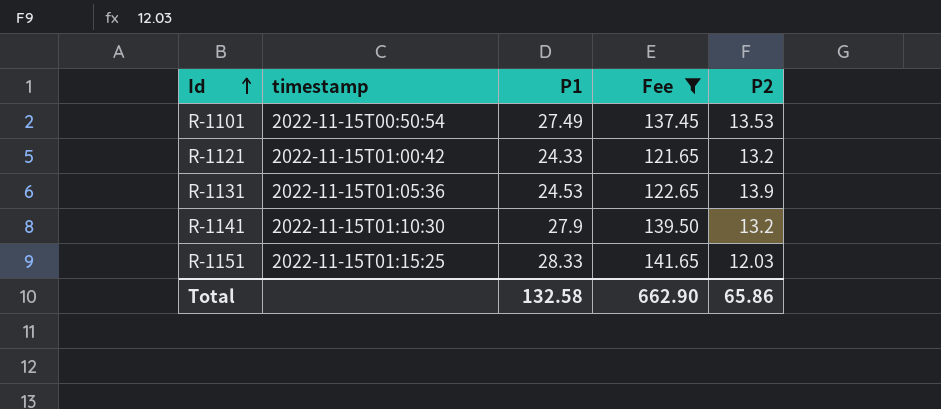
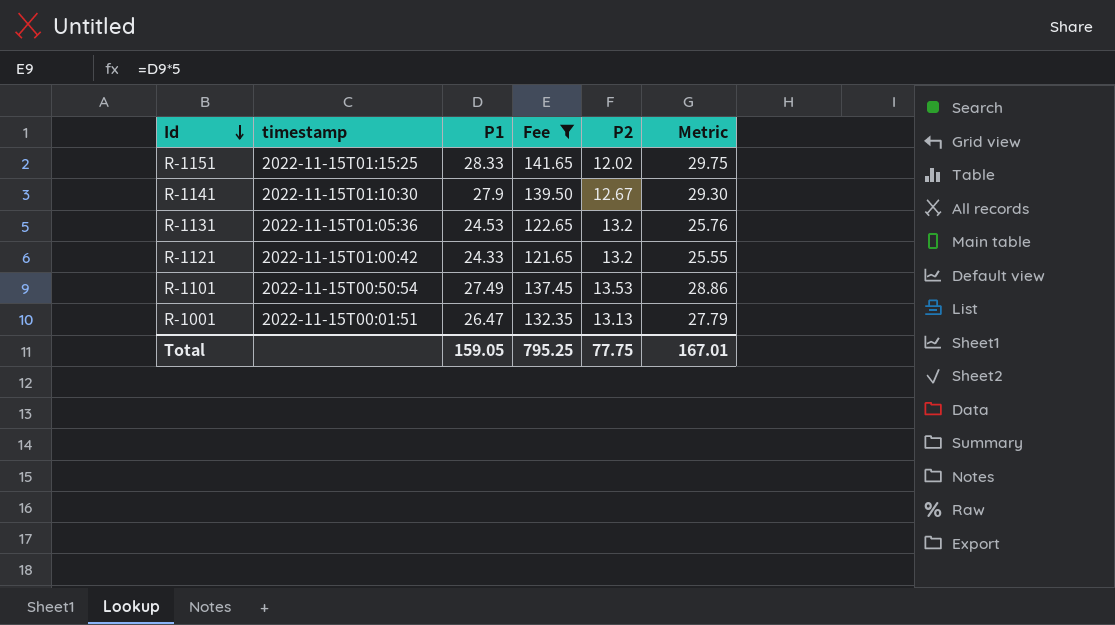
row order: Id ascending -> Id descending
column Metric | formula: none -> [P1] * 1.05
R-1151 | P2: 12.03 -> 12.02
R-1141 | P2: 13.2 -> 12.67
R-1131 | P2: 13.9 -> 13.2
row R-1001: none -> 2022-11-15T00:01:51 | 26.47 | 132.35 | 13.13 | 27.79
Total | P1: 132.58 -> 159.05
Total | Fee: 662.90 -> 795.25
Total | P2: 65.86 -> 77.75

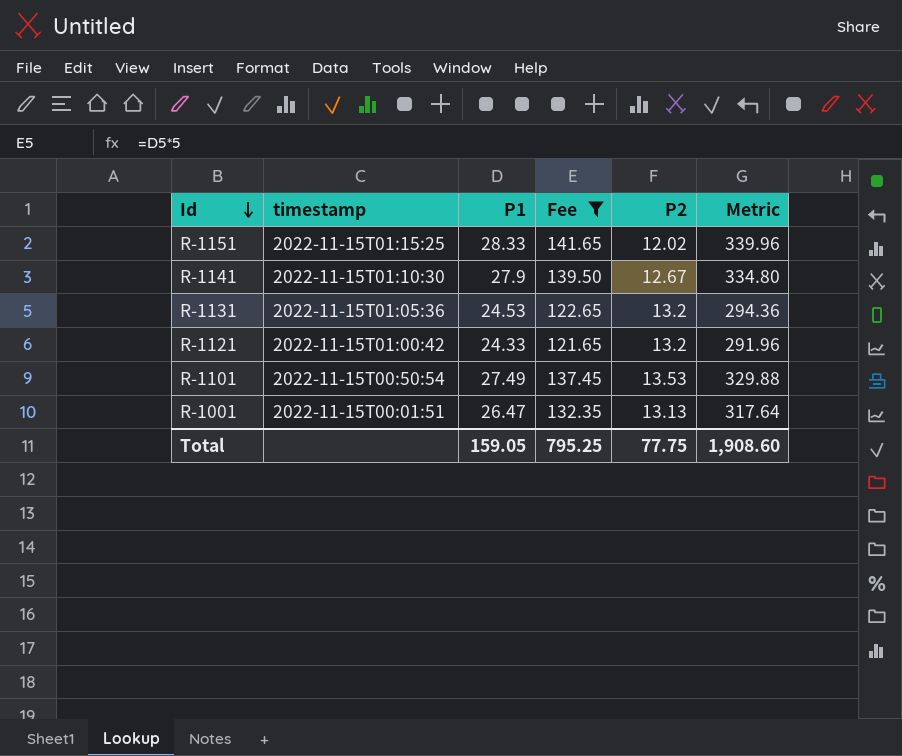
column Metric | formula: [P1] * 1.05 -> [P1] * 12
Total | Metric: 167.01 -> 1,908.60

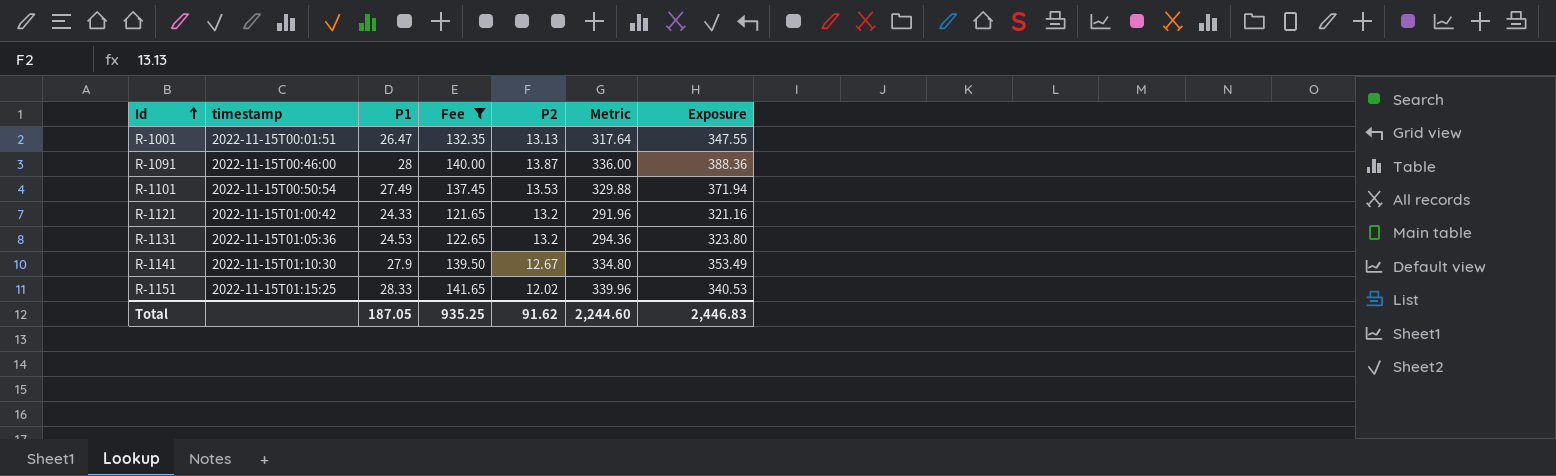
row order: Id descending -> Id ascending
column Exposure | formula: none -> [P1] * [P2]
row R-1091: none -> 2022-11-15T00:46:00 | 28 | 140.00 | 13.87 | 336.00 | 388.36
Total | P1: 159.05 -> 187.05
Total | Fee: 795.25 -> 935.25
Total | P2: 77.75 -> 91.62
Total | Metric: 1,908.60 -> 2,244.60

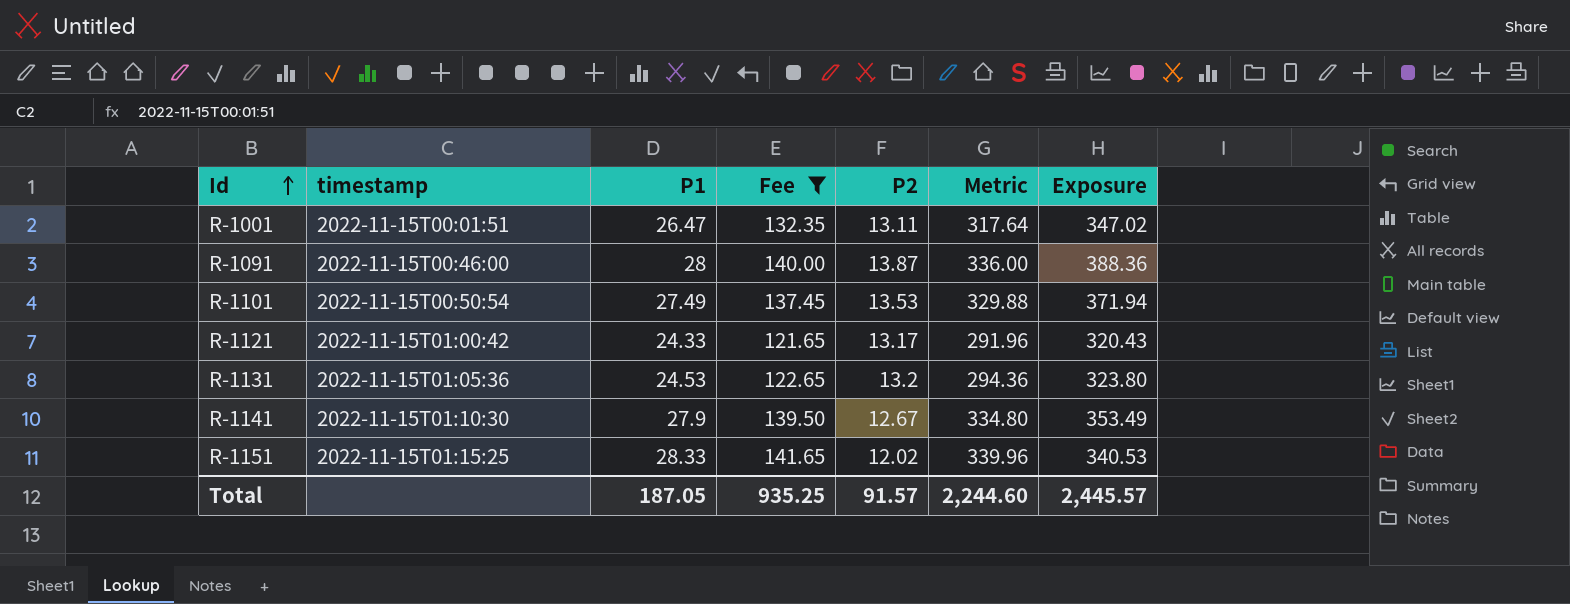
R-1001 | P2: 13.13 -> 13.11
R-1001 | Exposure: 347.55 -> 347.02
R-1121 | P2: 13.2 -> 13.17
R-1121 | Exposure: 321.16 -> 320.43
Total | P2: 91.62 -> 91.57
Total | Exposure: 2,446.83 -> 2,445.57

